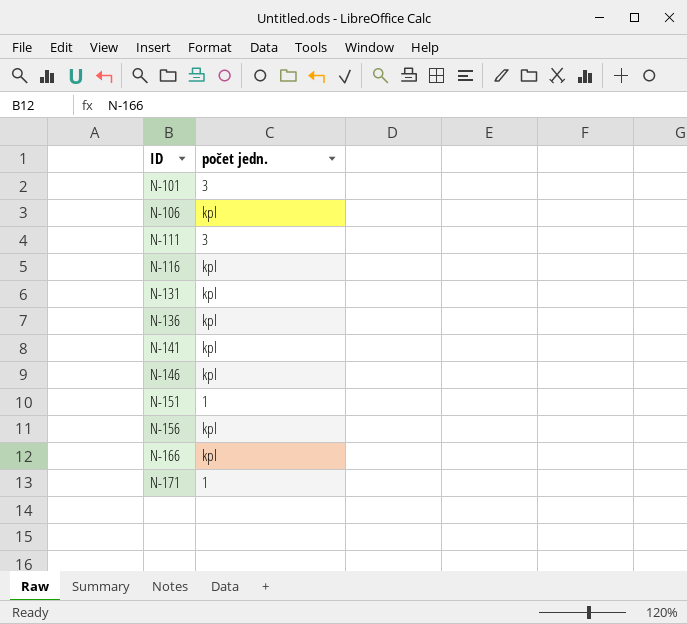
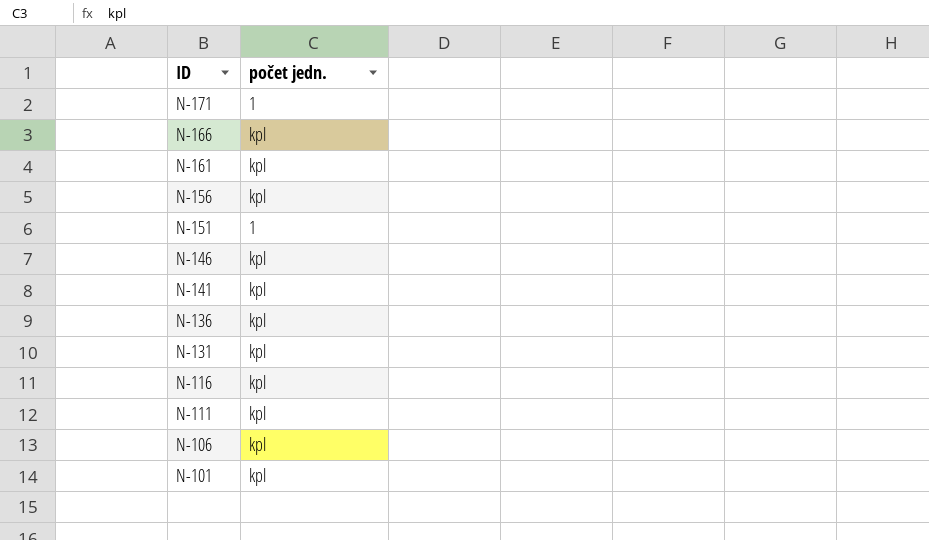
row order: ID ascending -> ID descending
row N-161: none -> kpl
N-111 | počet jedn.: 3 -> kpl
N-101 | počet jedn.: 3 -> kpl

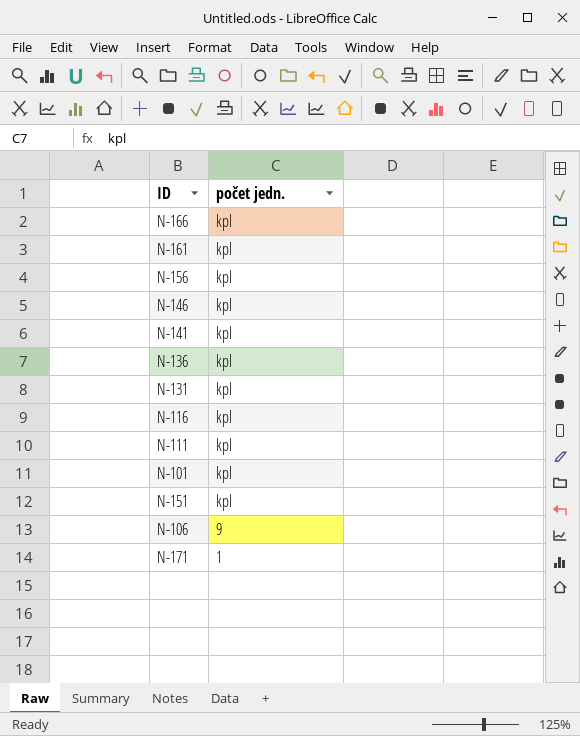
row order: ID descending -> počet jedn. descending
N-151 | počet jedn.: 1 -> kpl
N-106 | počet jedn.: kpl -> 9

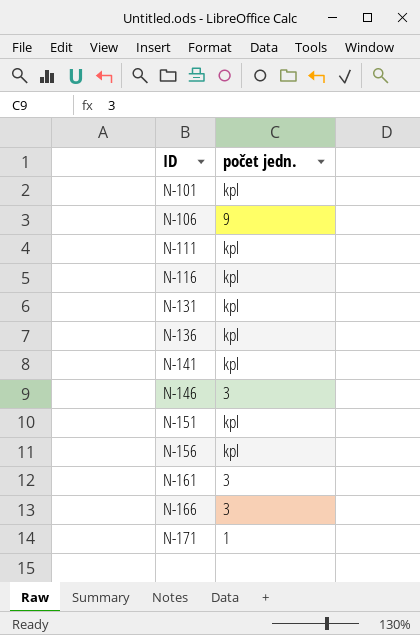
row order: počet jedn. descending -> ID ascending
N-146 | počet jedn.: kpl -> 3
N-161 | počet jedn.: kpl -> 3
N-166 | počet jedn.: kpl -> 3

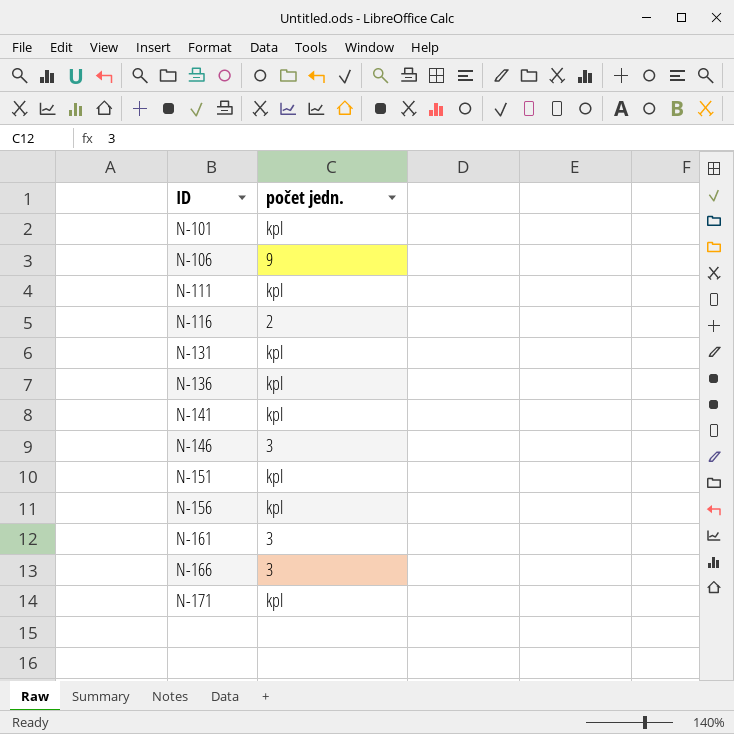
N-116 | počet jedn.: kpl -> 2
N-171 | počet jedn.: 1 -> kpl

